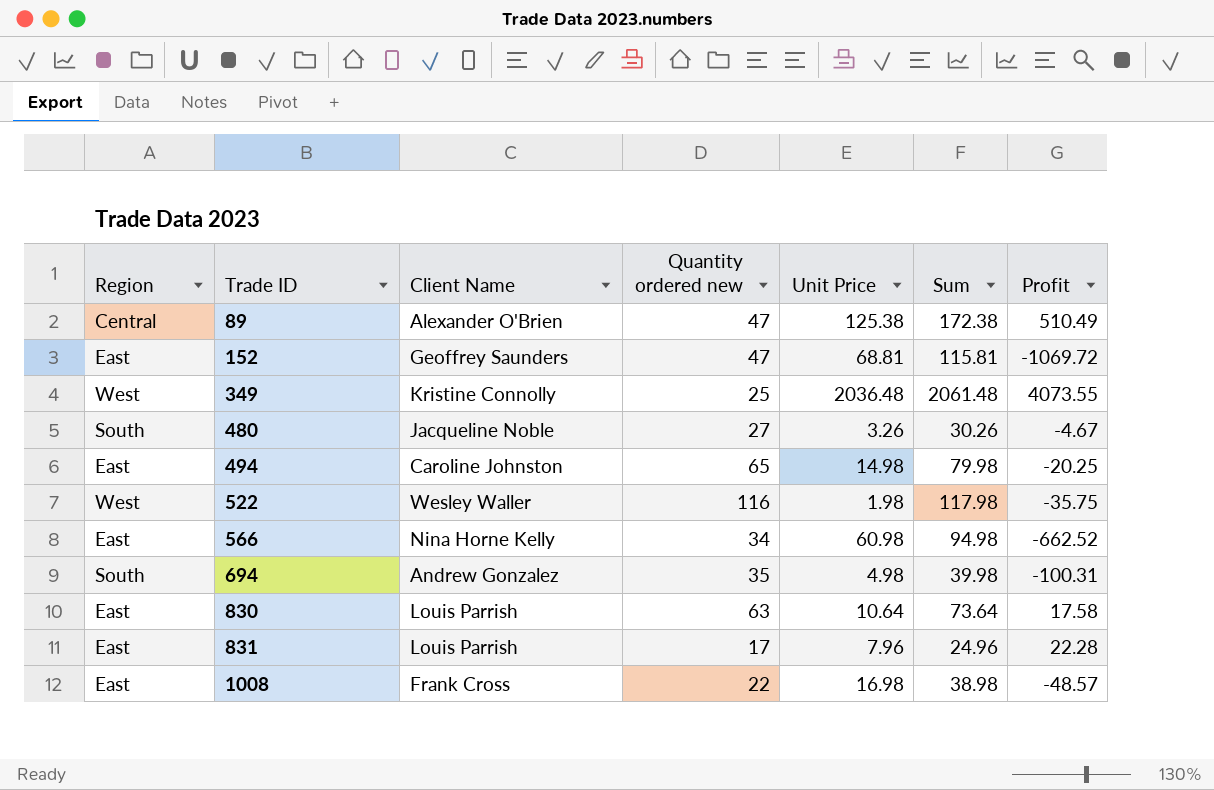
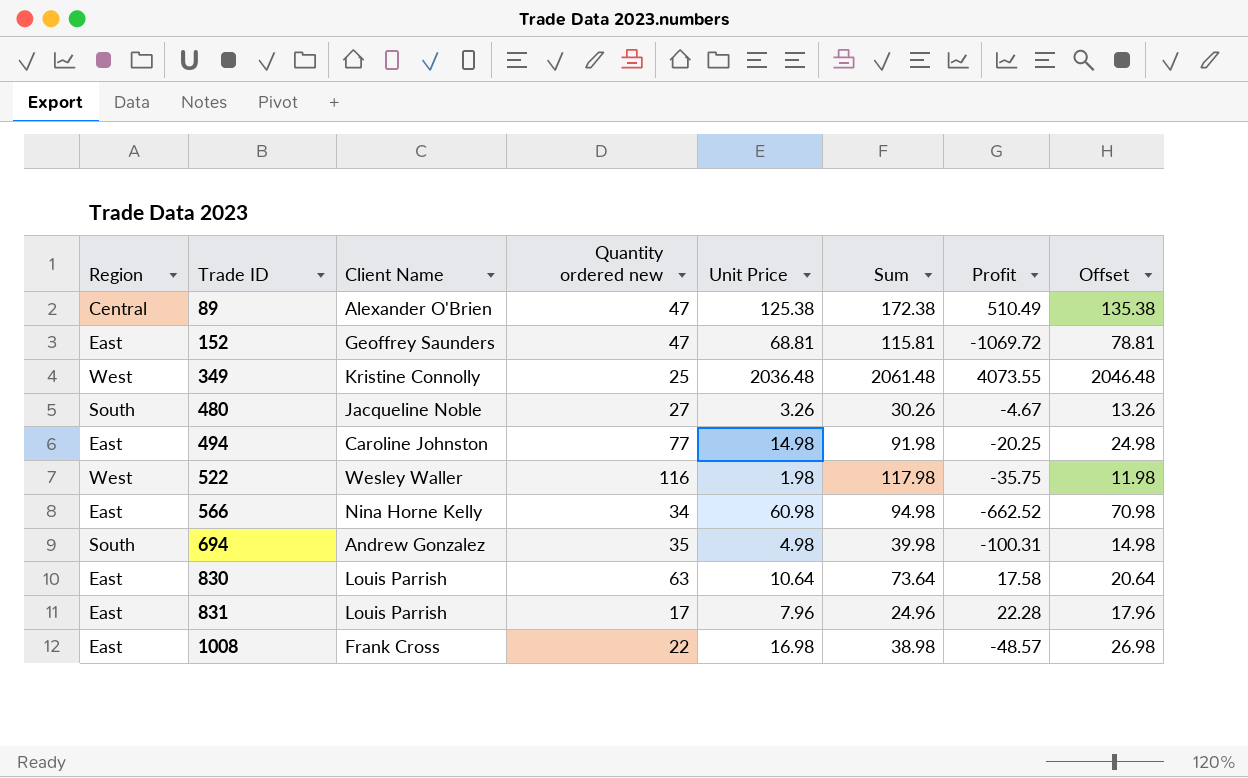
column Offset | formula: none -> [Unit Price] + 10
494 | Quantity ordered new: 65 -> 77
494 | Sum: 79.98 -> 91.98

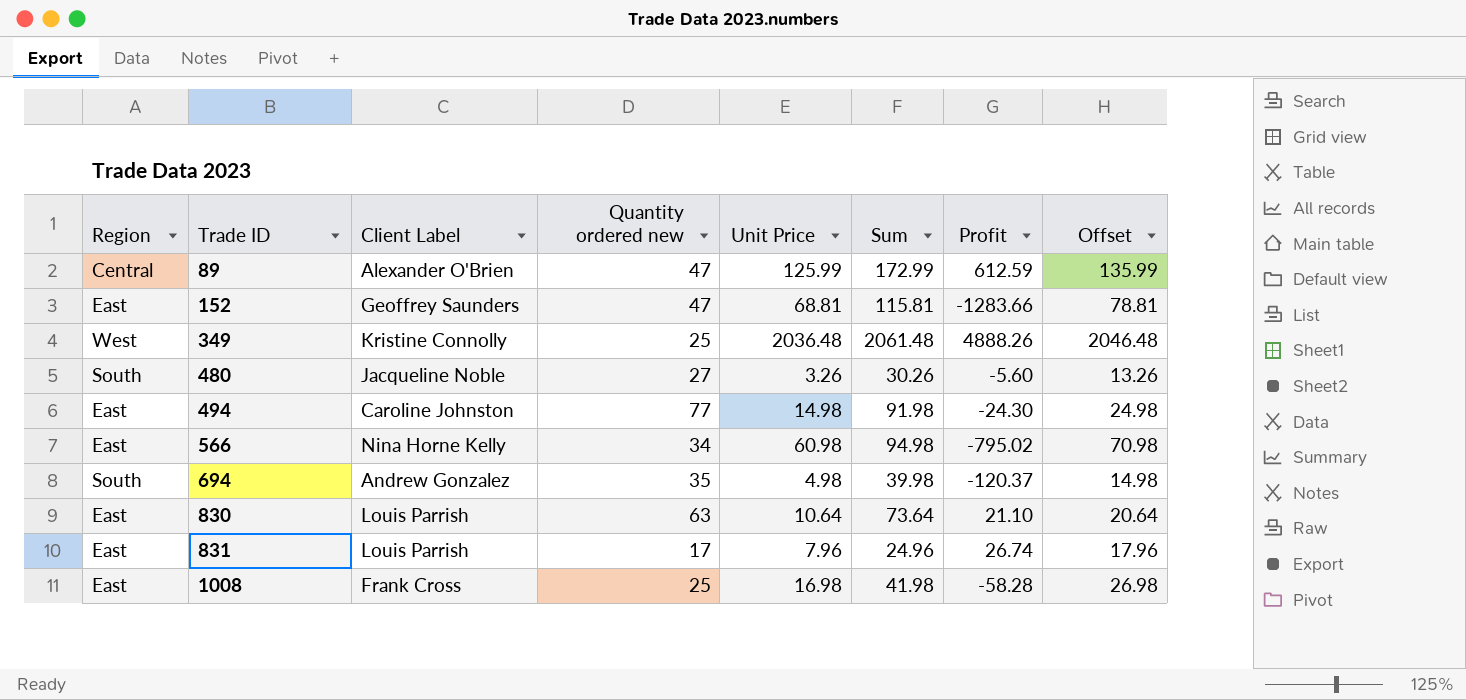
column name: Client Name -> Client Label
row 522: West | Wesley Waller | 116 | 1.98 | 117.98 | -35.75 | 11.98 -> none
89 | Unit Price: 125.38 -> 125.99
89 | Sum: 172.38 -> 172.99
89 | Profit: 510.49 -> 612.59
89 | Offset: 135.38 -> 135.99
152 | Profit: -1069.72 -> -1283.66
349 | Profit: 4073.55 -> 4888.26
480 | Profit: -4.67 -> -5.60
494 | Profit: -20.25 -> -24.30
566 | Profit: -662.52 -> -795.02
694 | Profit: -100.31 -> -120.37
830 | Profit: 17.58 -> 21.10
831 | Profit: 22.28 -> 26.74
1008 | Quantity ordered new: 22 -> 25
1008 | Sum: 38.98 -> 41.98
1008 | Profit: -48.57 -> -58.28

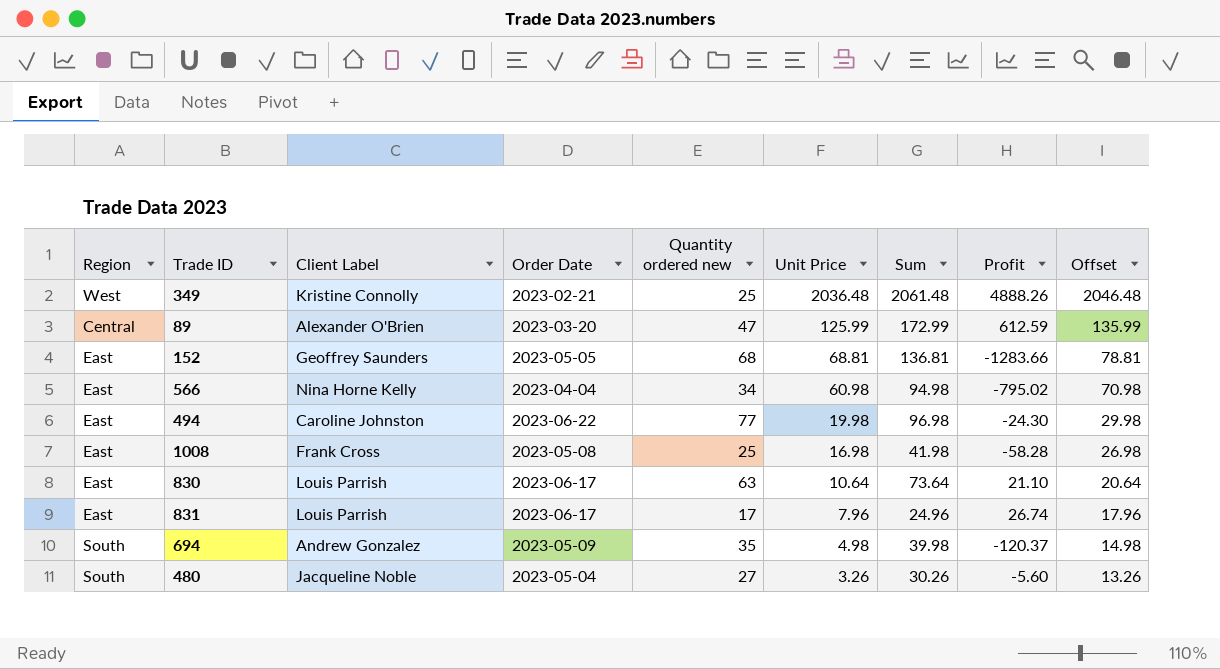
row order: Trade ID ascending -> Unit Price descending
column Order Date | position: none -> 4
152 | Quantity ordered new: 47 -> 68
152 | Sum: 115.81 -> 136.81
494 | Unit Price: 14.98 -> 19.98
494 | Sum: 91.98 -> 96.98
494 | Offset: 24.98 -> 29.98

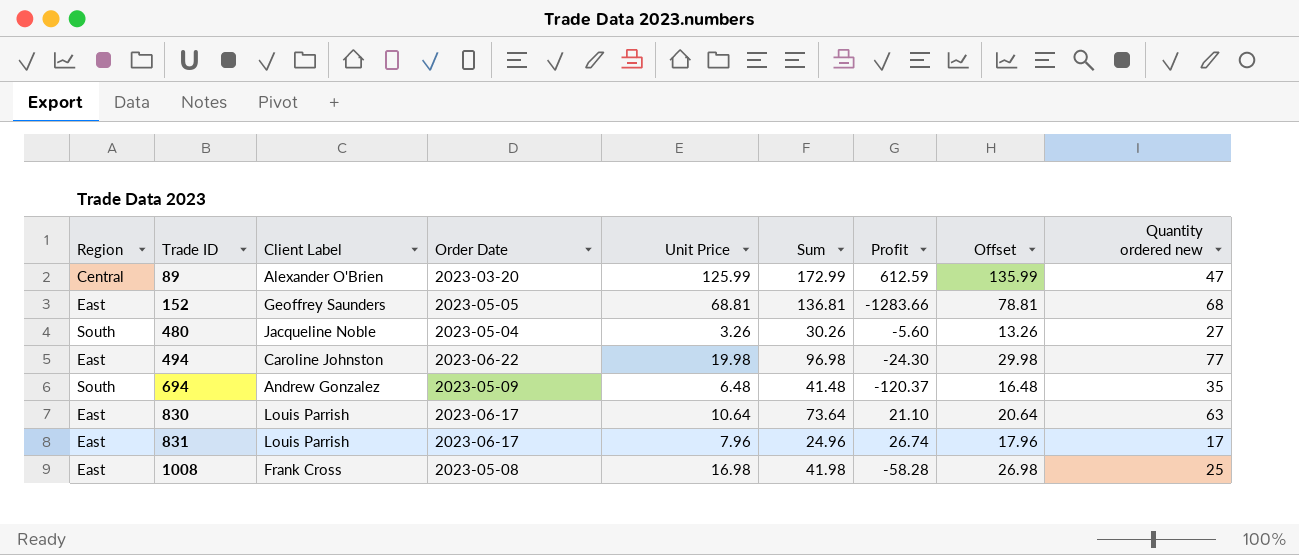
row order: Unit Price descending -> Trade ID ascending
column Quantity ordered new | position: 5 -> 9
row 349: West | Kristine Connolly | 2023-02-21 | 25 | 2036.48 | 2061.48 | 4888.26 | 2046.48 -> none
row 566: East | Nina Horne Kelly | 2023-04-04 | 34 | 60.98 | 94.98 | -795.02 | 70.98 -> none
694 | Unit Price: 4.98 -> 6.48
694 | Sum: 39.98 -> 41.48
694 | Offset: 14.98 -> 16.48

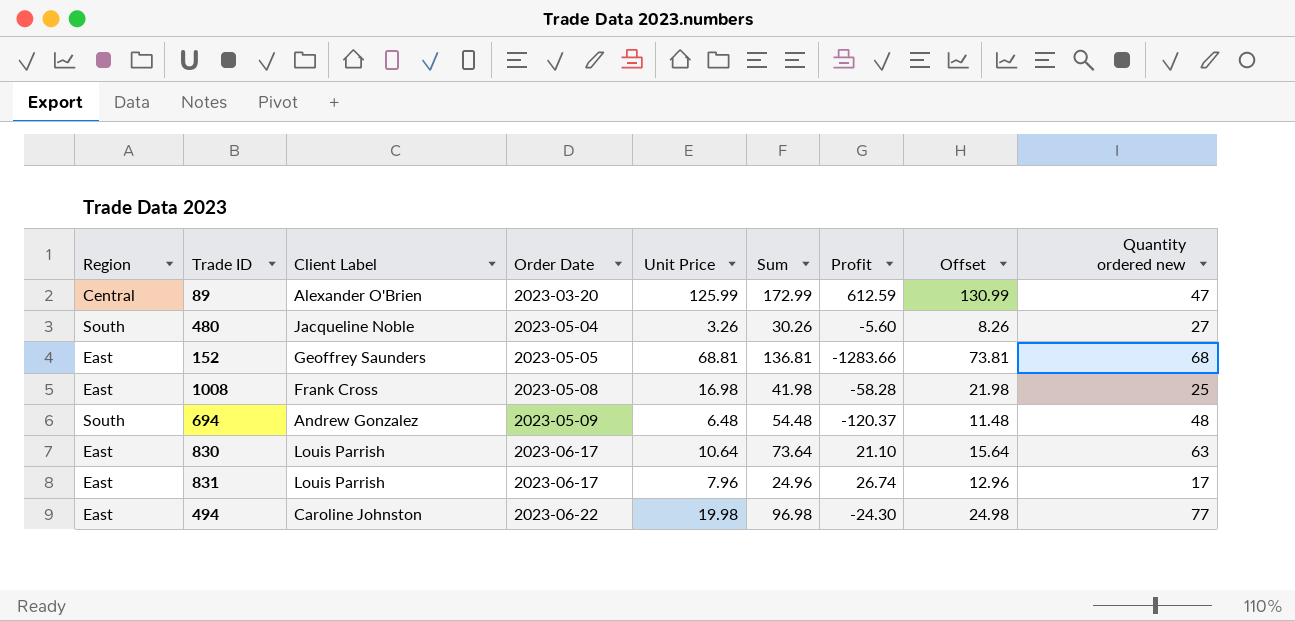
row order: Trade ID ascending -> Order Date ascending
column Offset | formula: [Unit Price] + 10 -> [Unit Price] + 5
694 | Sum: 41.48 -> 54.48
694 | Quantity ordered new: 35 -> 48

